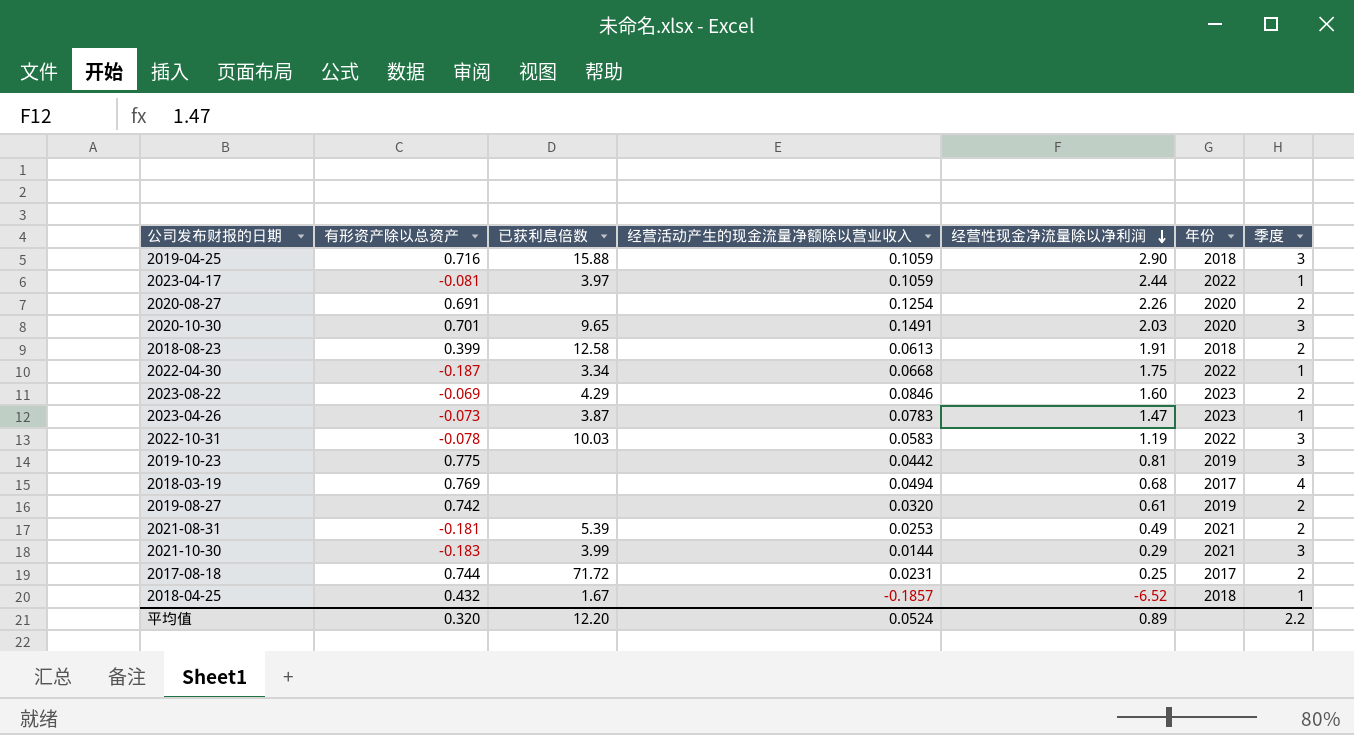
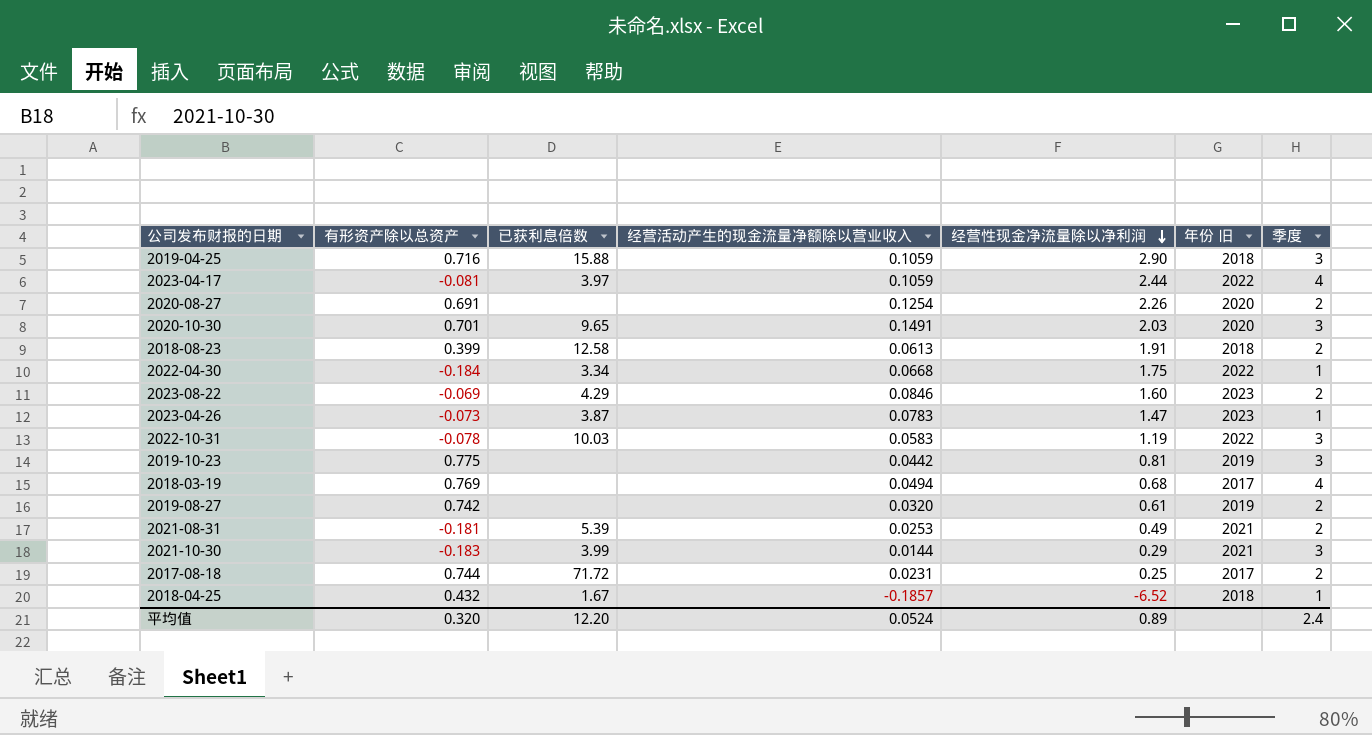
column name: 年份 -> 年份 旧
2023-04-17 | 季度: 1 -> 4
2022-04-30 | 有形资产除以总资产: -0.187 -> -0.184
平均值 | 季度: 2.2 -> 2.4

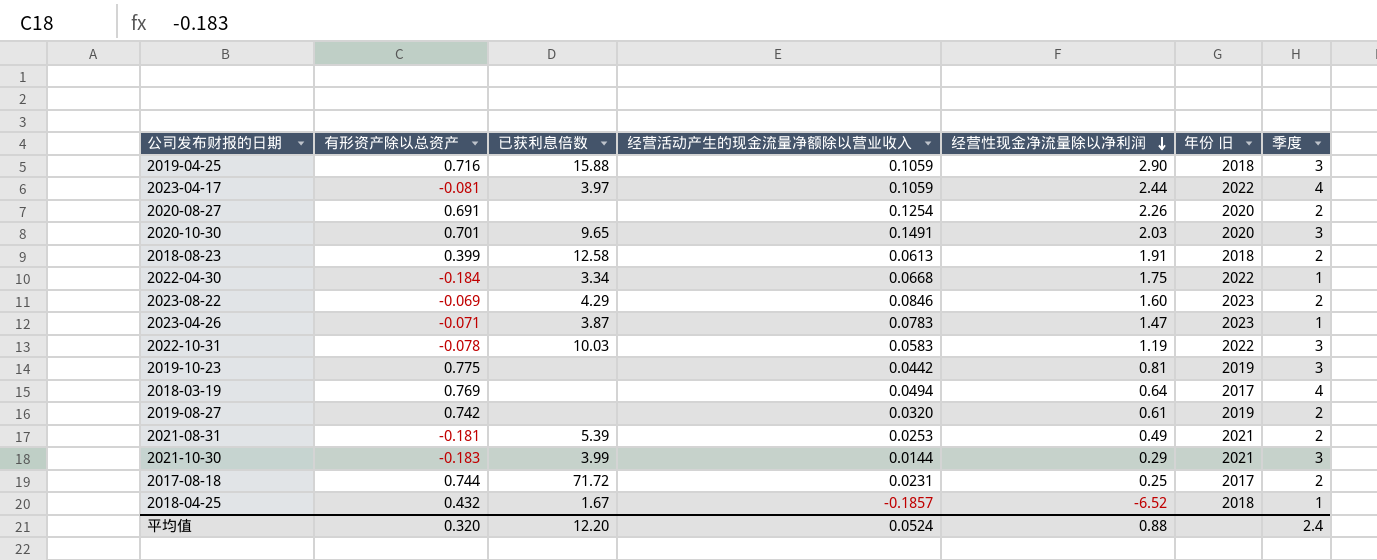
2023-04-26 | 有形资产除以总资产: -0.073 -> -0.071
2018-03-19 | 经营性现金净流量除以净利润: 0.68 -> 0.64
平均值 | 经营性现金净流量除以净利润: 0.89 -> 0.88

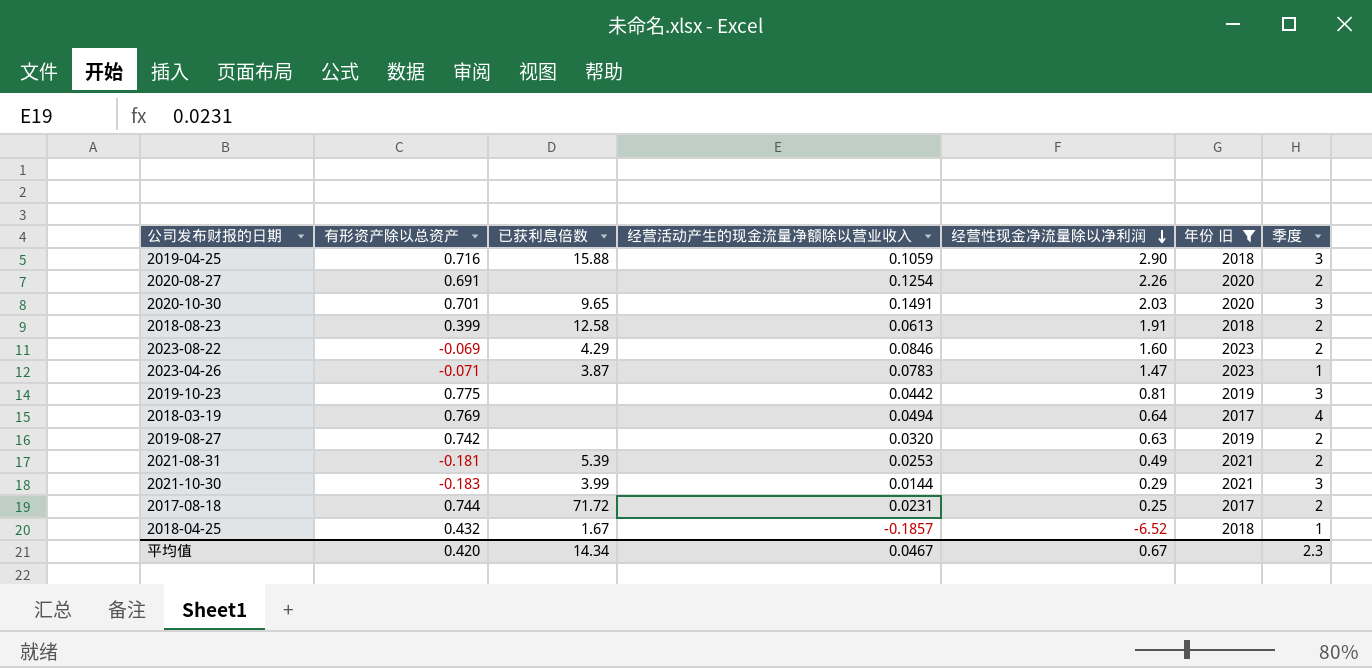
filter: none -> 年份 旧 != 2022
2019-08-27 | 经营性现金净流量除以净利润: 0.61 -> 0.63
平均值 | 有形资产除以总资产: 0.320 -> 0.420
平均值 | 已获利息倍数: 12.20 -> 14.34
平均值 | 经营活动产生的现金流量净额除以营业收入: 0.0524 -> 0.0467
平均值 | 经营性现金净流量除以净利润: 0.88 -> 0.67
平均值 | 季度: 2.4 -> 2.3

